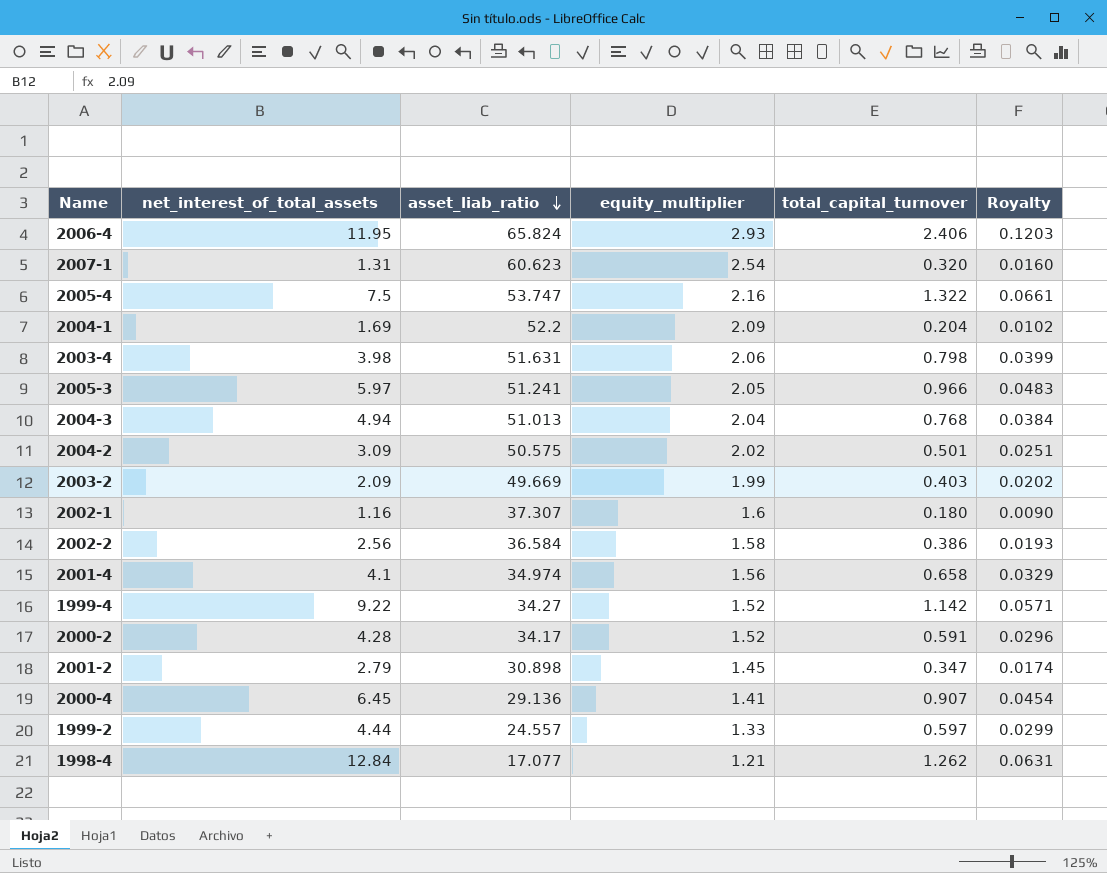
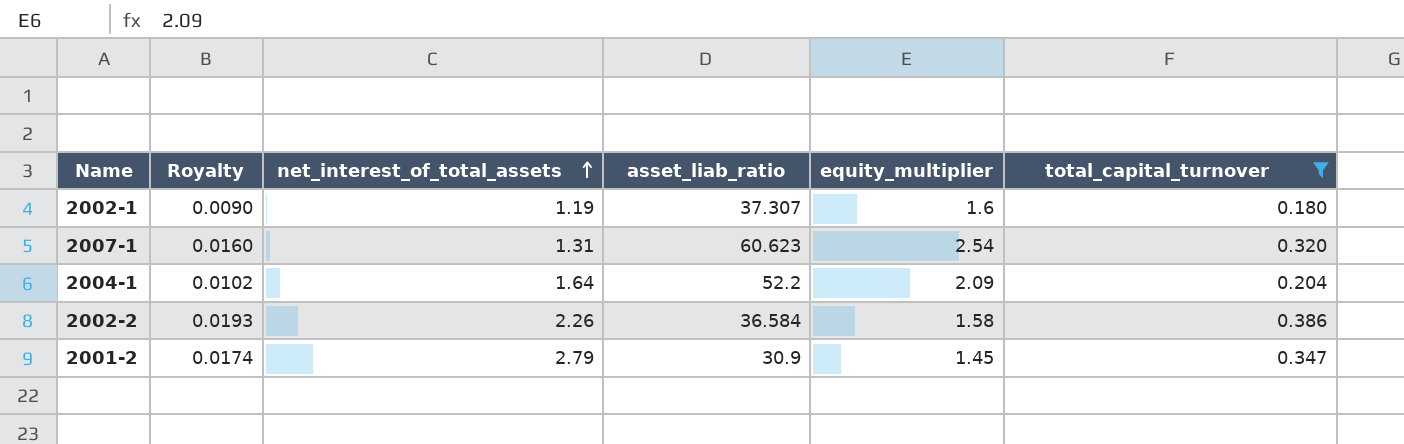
filter: none -> total_capital_turnover <= 0.386
row order: asset_liab_ratio descending -> net_interest_of_total_assets ascending
column Royalty | position: 6 -> 2
2002-1 | net_interest_of_total_assets: 1.16 -> 1.19
2004-1 | net_interest_of_total_assets: 1.69 -> 1.64
2002-2 | net_interest_of_total_assets: 2.56 -> 2.26
2001-2 | asset_liab_ratio: 30.898 -> 30.9

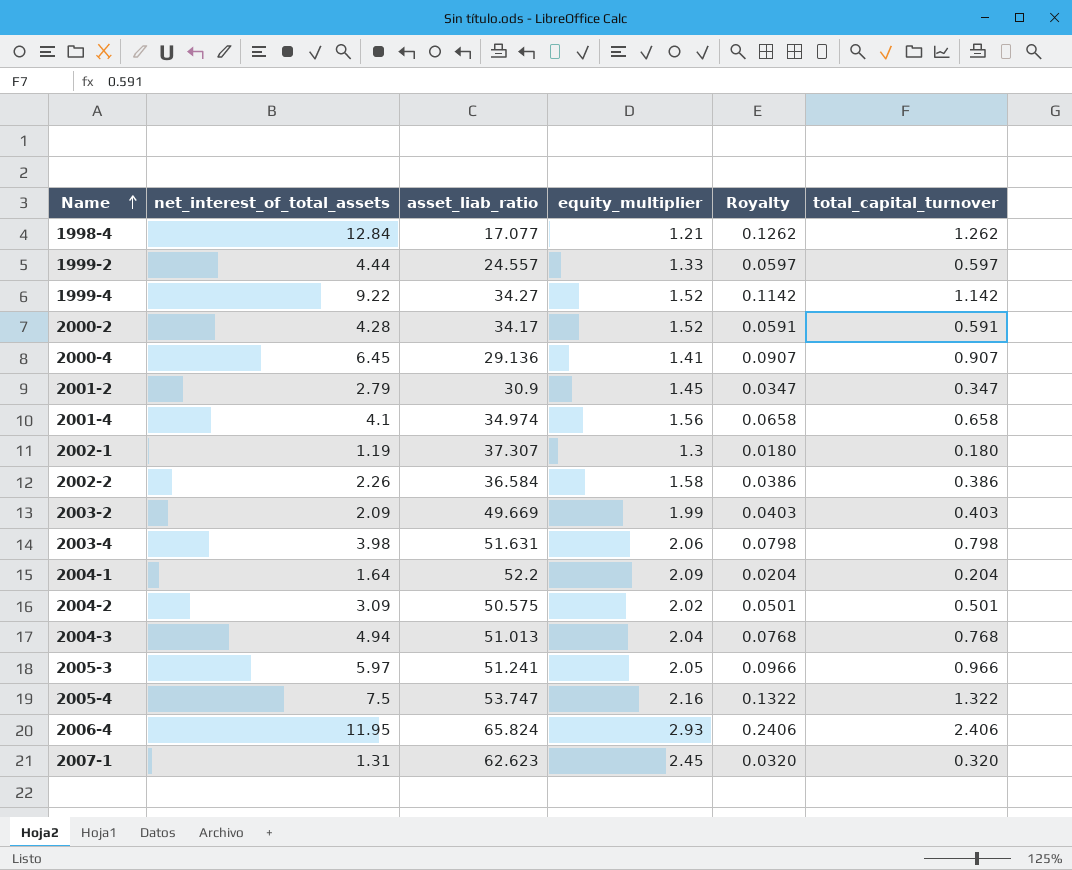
filter: total_capital_turnover <= 0.386 -> none
row order: net_interest_of_total_assets ascending -> Name ascending
column Royalty | formula: [total_capital_turnover] * 0.05 -> [total_capital_turnover] * 0.1
column Royalty | position: 2 -> 5
2002-1 | equity_multiplier: 1.6 -> 1.3
2007-1 | asset_liab_ratio: 60.623 -> 62.623
2007-1 | equity_multiplier: 2.54 -> 2.45

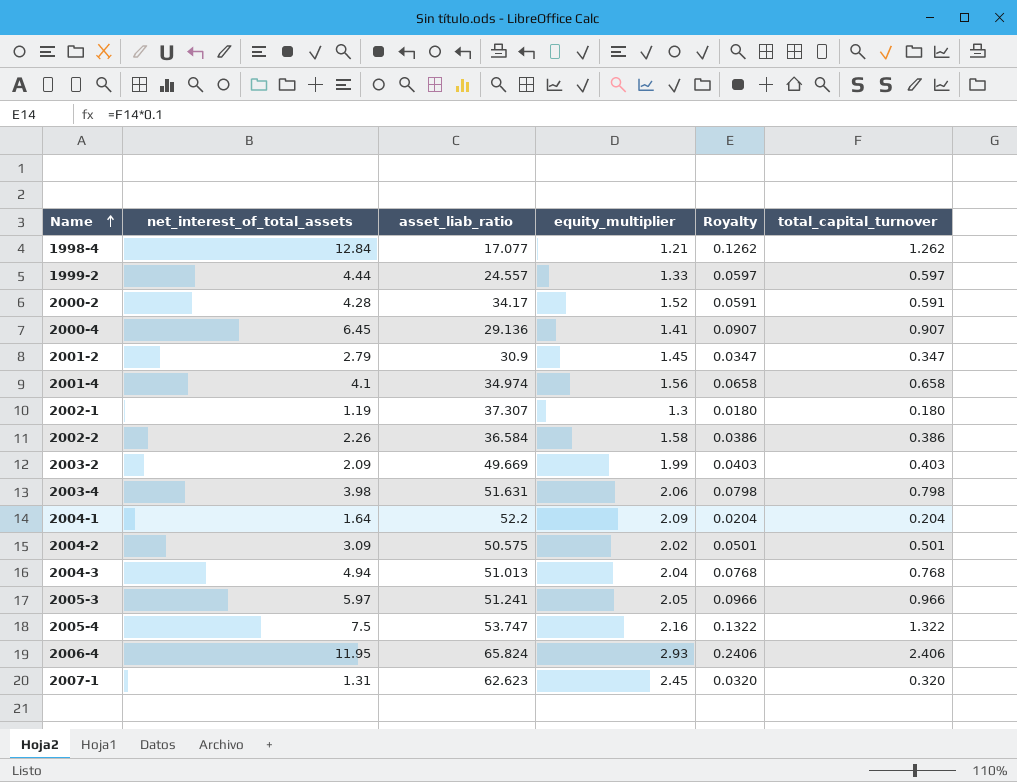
row 1999-4: 9.22 | 34.27 | 1.52 | 0.1142 | 1.142 -> none

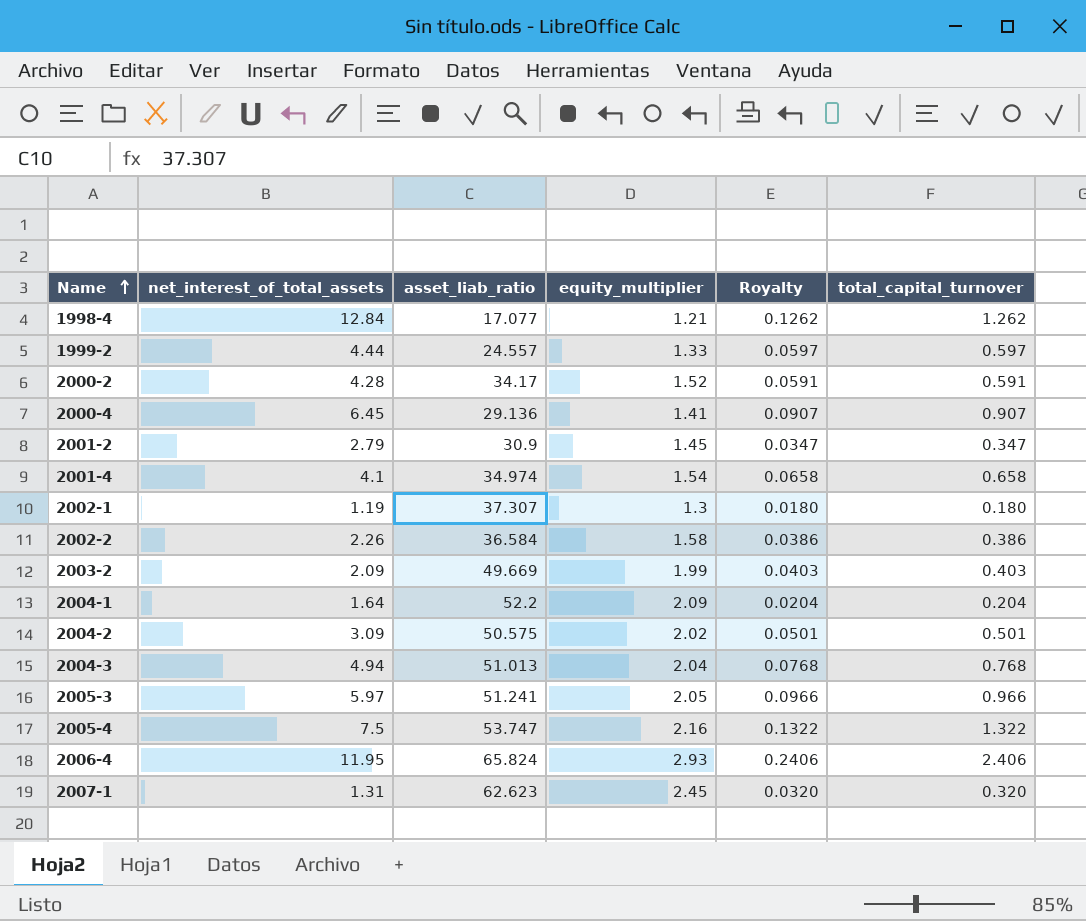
row 2003-4: 3.98 | 51.631 | 2.06 | 0.0798 | 0.798 -> none
2001-4 | equity_multiplier: 1.56 -> 1.54

